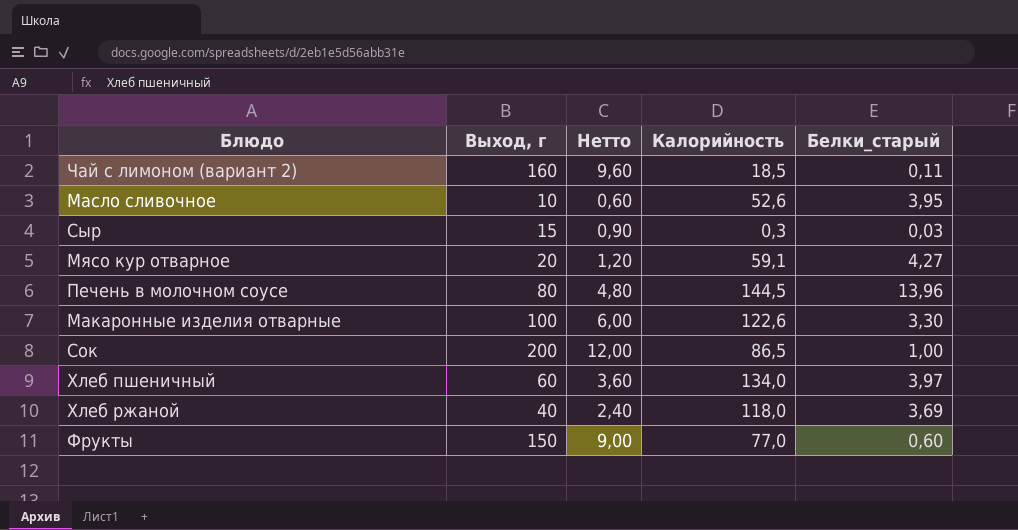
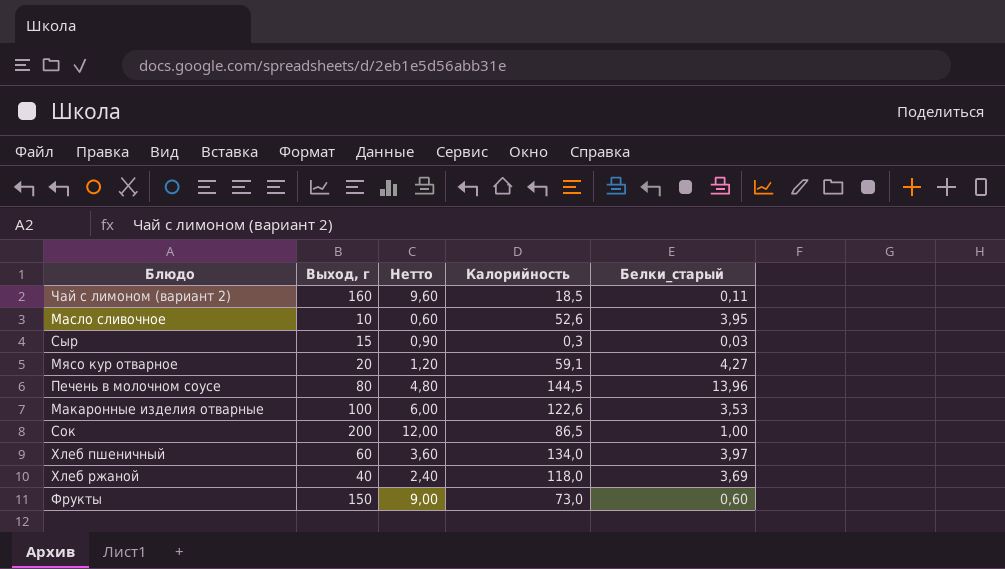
Макаронные изделия отварные | Белки_старый: 3,30 -> 3,53
Фрукты | Калорийность: 77,0 -> 73,0

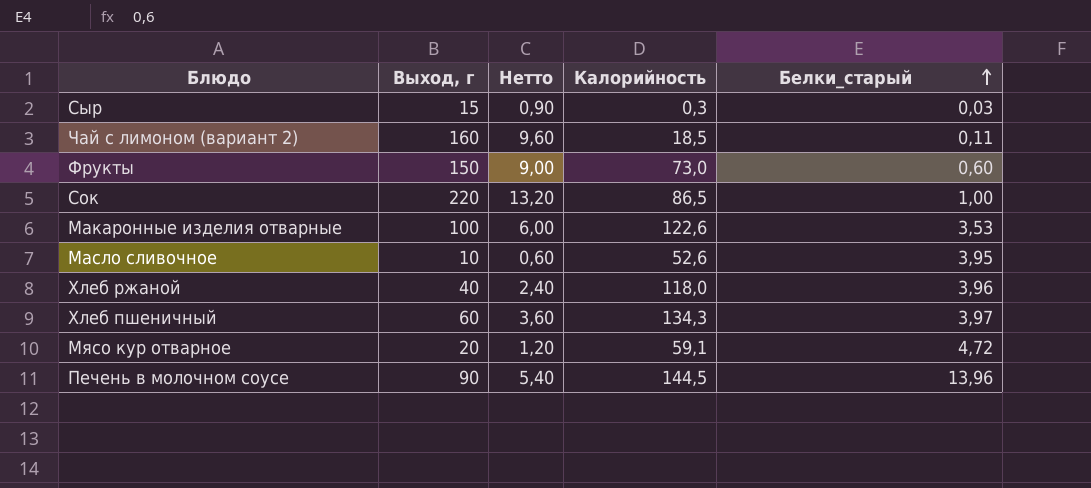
row order: none -> Белки_старый ascending
Сок | Выход, г: 200 -> 220
Сок | Нетто: 12,00 -> 13,20
Хлеб ржаной | Белки_старый: 3,69 -> 3,96
Хлеб пшеничный | Калорийность: 134,0 -> 134,3
Мясо кур отварное | Белки_старый: 4,27 -> 4,72
Печень в молочном соусе | Выход, г: 80 -> 90
Печень в молочном соусе | Нетто: 4,80 -> 5,40

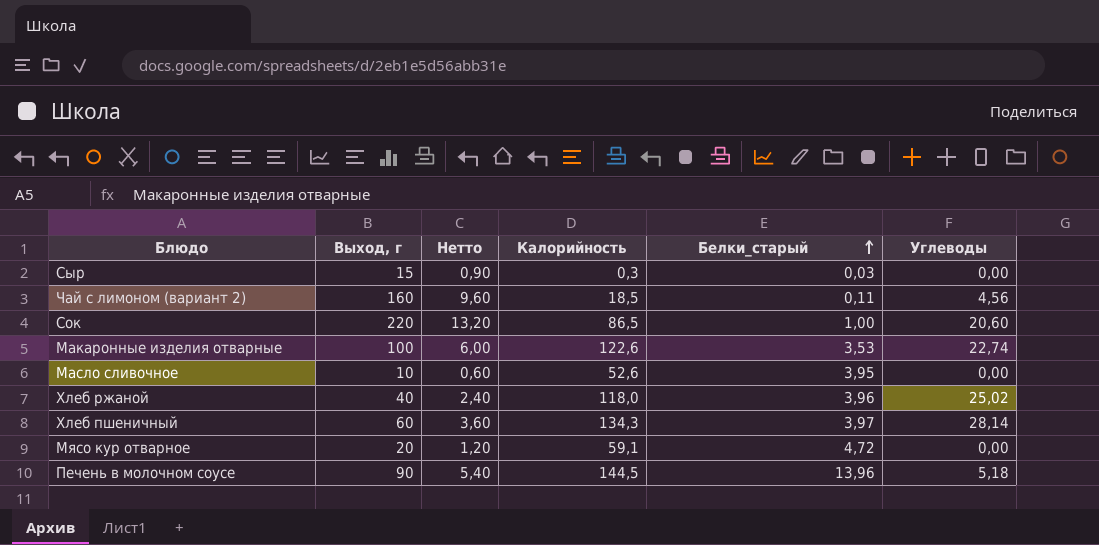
column Углеводы | position: none -> 6
row Фрукты: 150 | 9,00 | 73,0 | 0,60 -> none

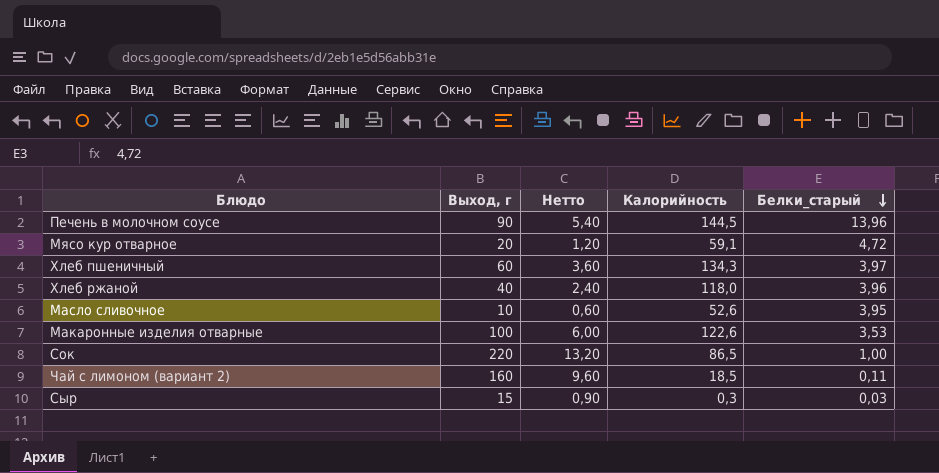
row order: Белки_старый ascending -> Белки_старый descending
column Углеводы | position: 6 -> none

